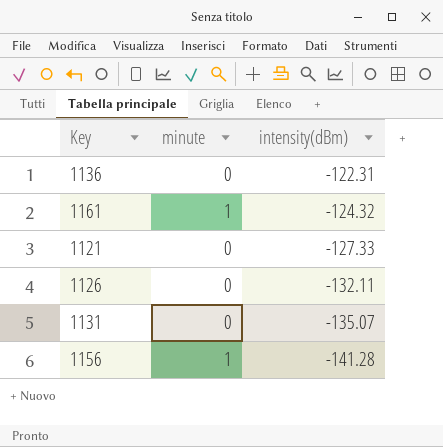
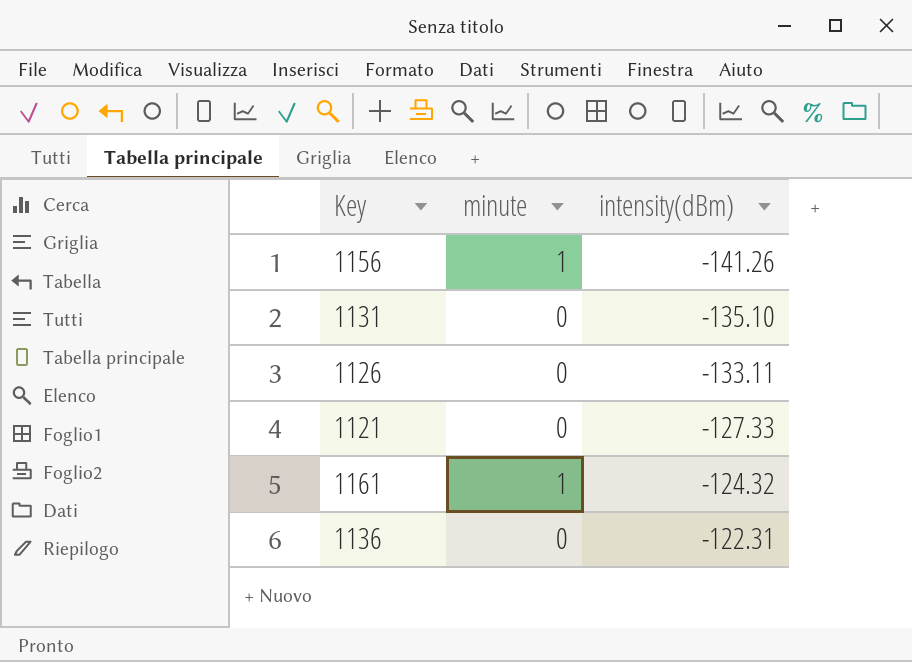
row order: intensity(dBm) descending -> intensity(dBm) ascending
1156 | intensity(dBm): -141.28 -> -141.26
1131 | intensity(dBm): -135.07 -> -135.10
1126 | intensity(dBm): -132.11 -> -133.11

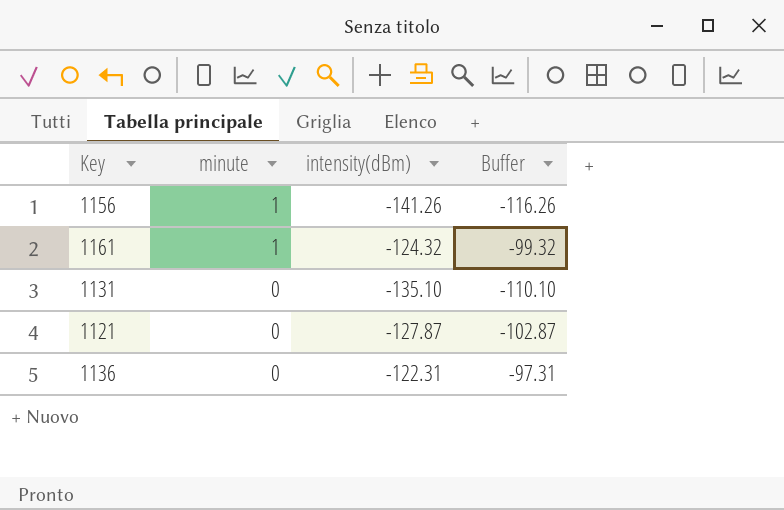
row order: intensity(dBm) ascending -> minute descending
column Buffer | formula: none -> [intensity(dBm)] + 25
row 1126: 0 | -133.11 -> none
1121 | intensity(dBm): -127.33 -> -127.87

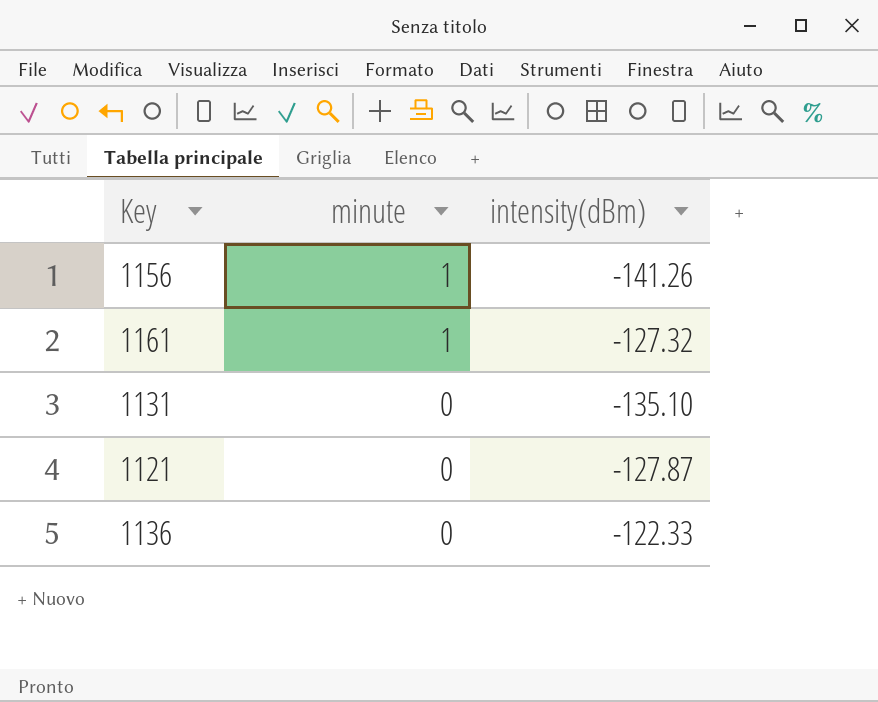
column Buffer | formula: [intensity(dBm)] + 25 -> none
1161 | intensity(dBm): -124.32 -> -127.32
1136 | intensity(dBm): -122.31 -> -122.33

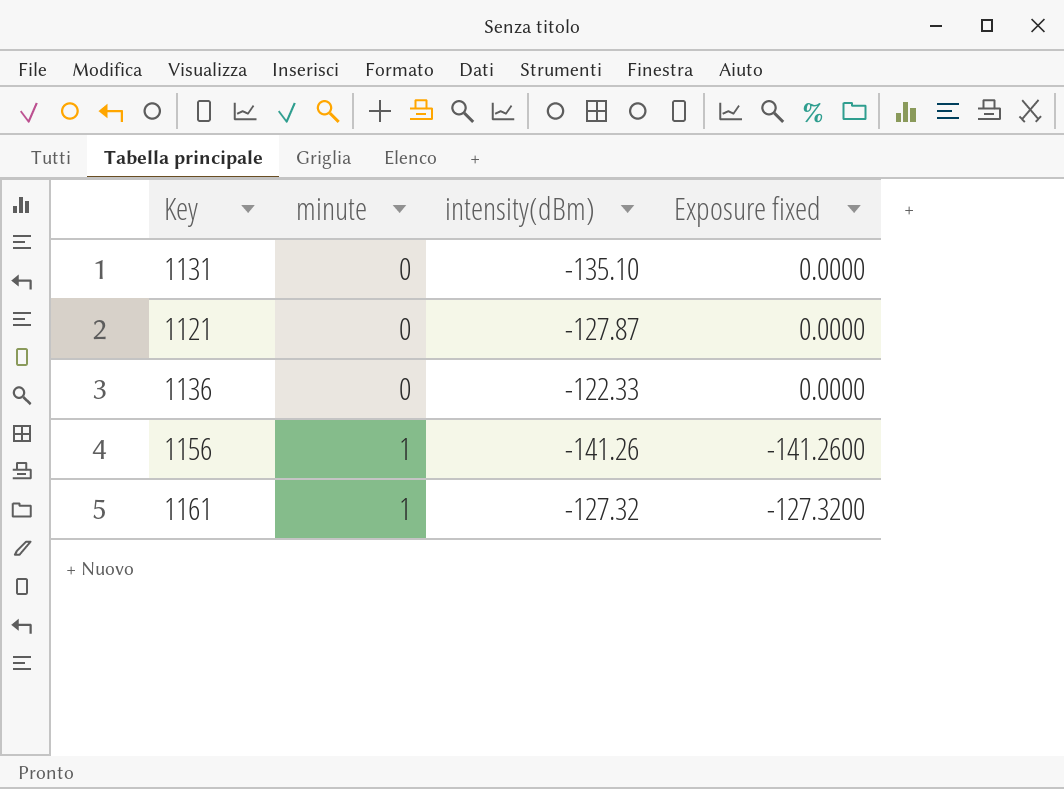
row order: minute descending -> minute ascending
column Exposure fixed | formula: none -> [minute] * [intensity(dBm)]

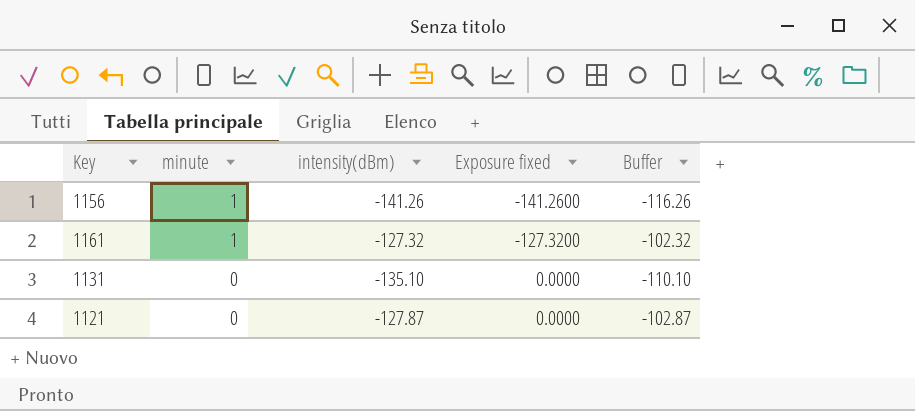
row order: minute ascending -> minute descending
column Buffer | formula: none -> [intensity(dBm)] + 25
row 1136: 0 | -122.33 | 0.0000 -> none

